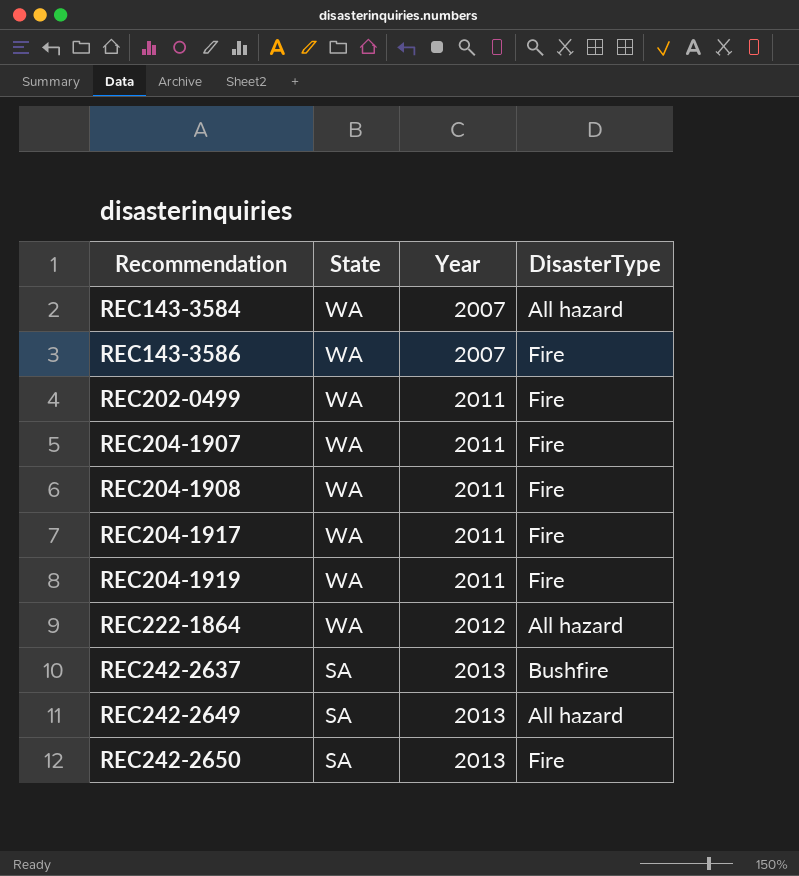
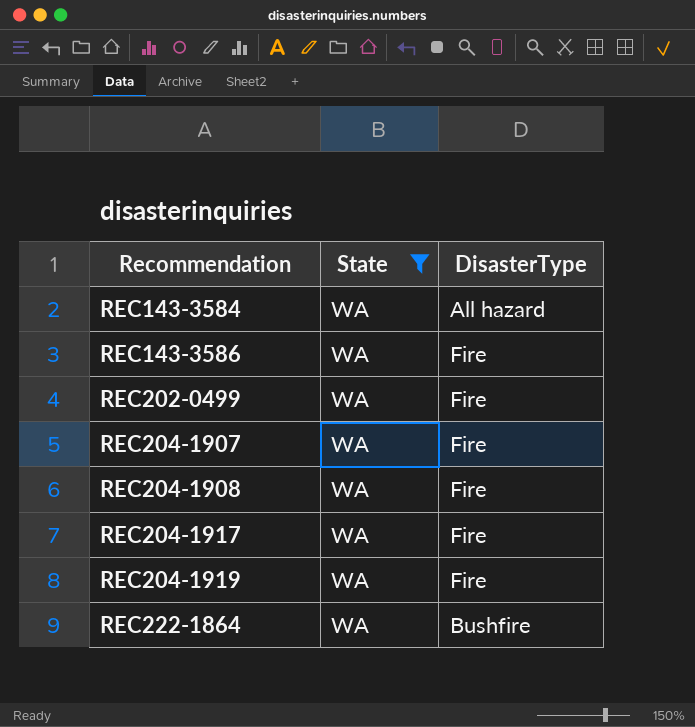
filter: none -> State = WA
column Year | position: 3 -> none
REC222-1864 | DisasterType: All hazard -> Bushfire

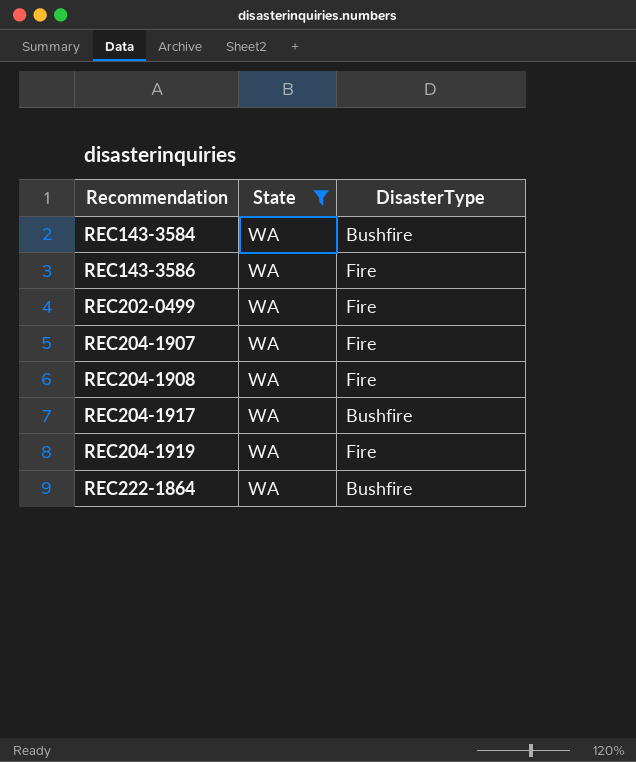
REC143-3584 | DisasterType: All hazard -> Bushfire
REC204-1917 | DisasterType: Fire -> Bushfire

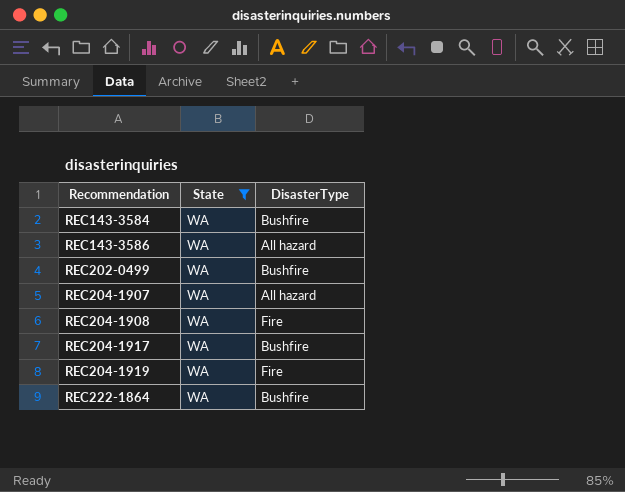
REC143-3586 | DisasterType: Fire -> All hazard
REC202-0499 | DisasterType: Fire -> Bushfire
REC204-1907 | DisasterType: Fire -> All hazard

